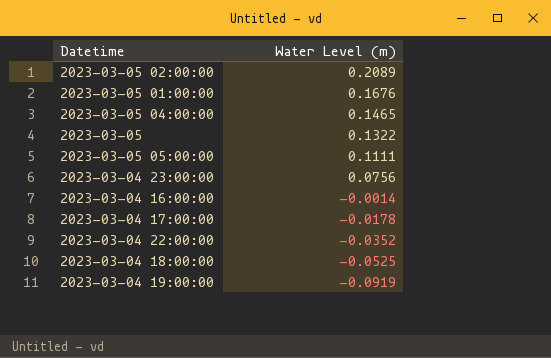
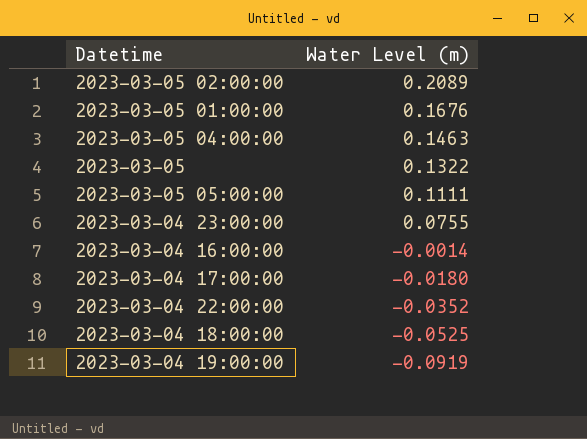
2023-03-05 04:00:00 | Water Level (m): 0.1465 -> 0.1463
2023-03-04 23:00:00 | Water Level (m): 0.0756 -> 0.0755
2023-03-04 17:00:00 | Water Level (m): -0.0178 -> -0.0180

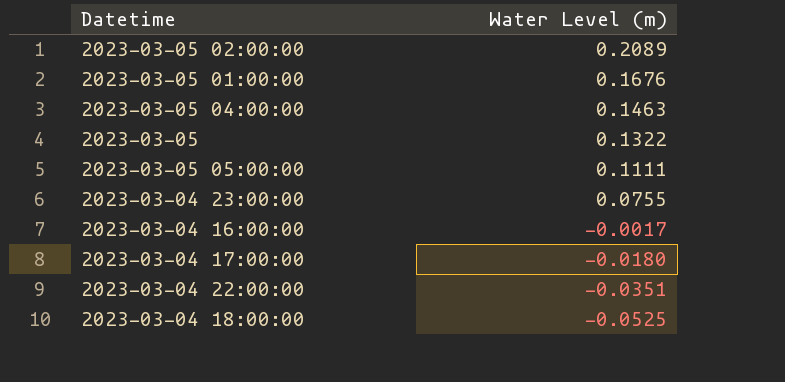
row 2023-03-04 19:00:00: -0.0919 -> none
2023-03-04 16:00:00 | Water Level (m): -0.0014 -> -0.0017
2023-03-04 22:00:00 | Water Level (m): -0.0352 -> -0.0351

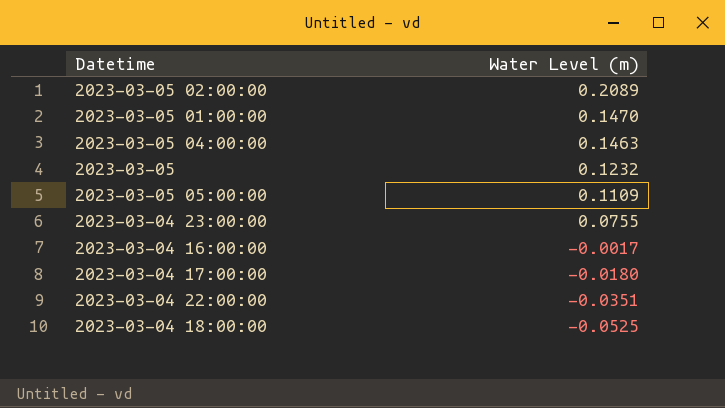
2023-03-05 01:00:00 | Water Level (m): 0.1676 -> 0.1470
2023-03-05 | Water Level (m): 0.1322 -> 0.1232
2023-03-05 05:00:00 | Water Level (m): 0.1111 -> 0.1109

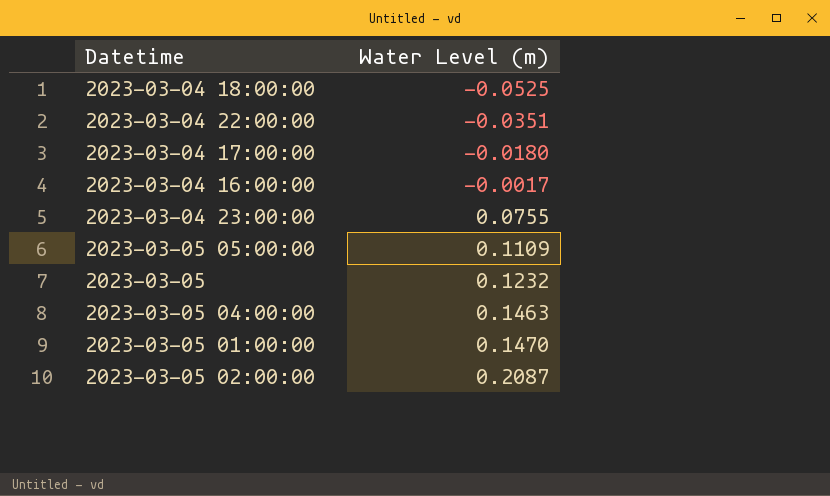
row order: Water Level (m) descending -> Water Level (m) ascending
2023-03-05 02:00:00 | Water Level (m): 0.2089 -> 0.2087

